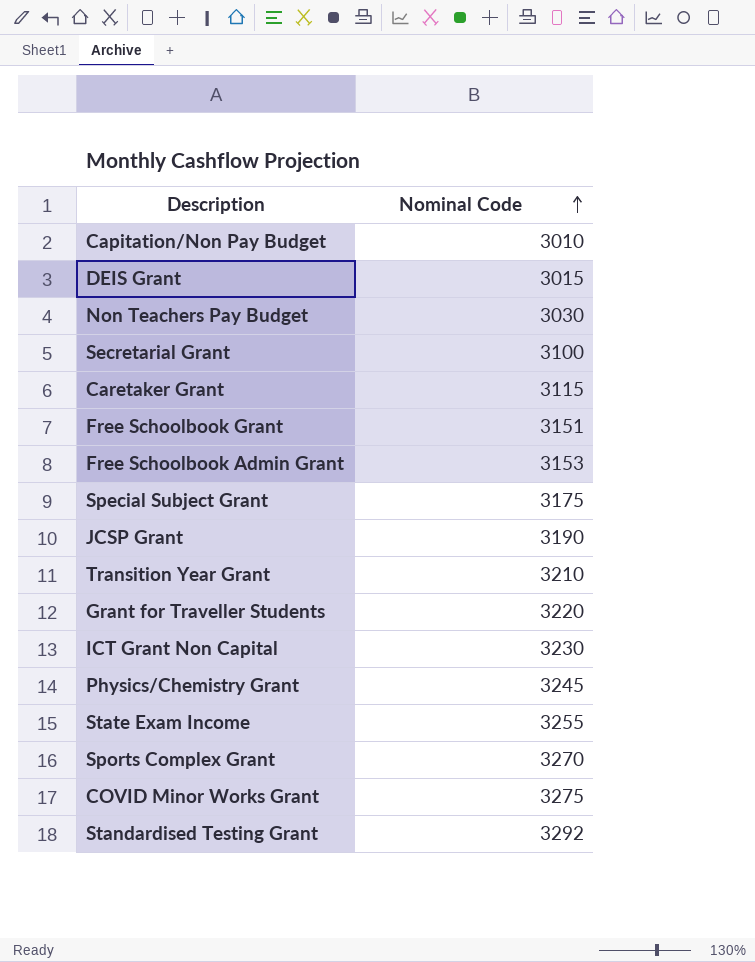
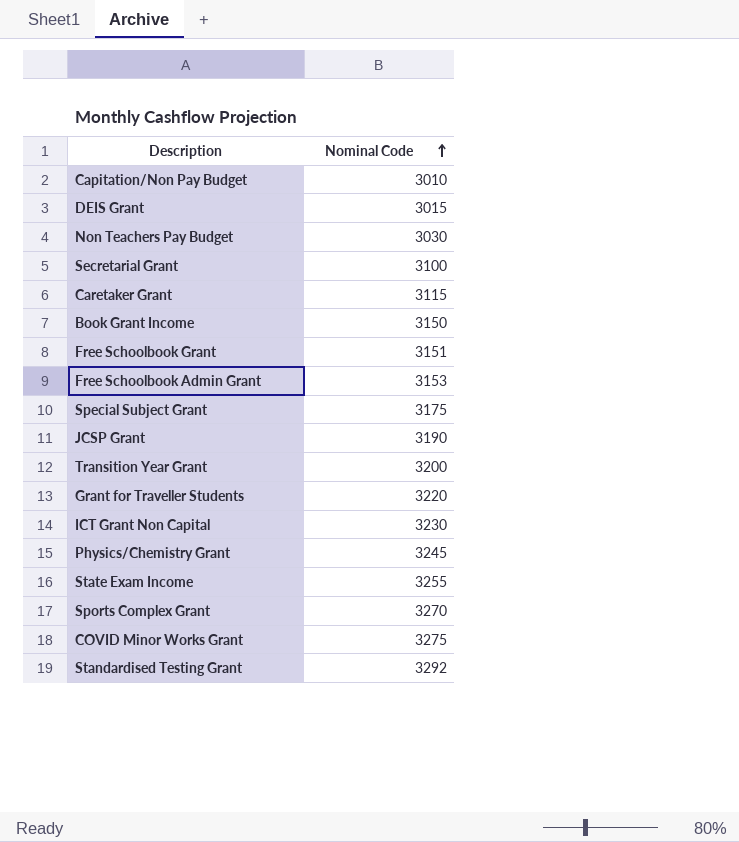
row Book Grant Income: none -> 3150
Transition Year Grant | Nominal Code: 3210 -> 3200

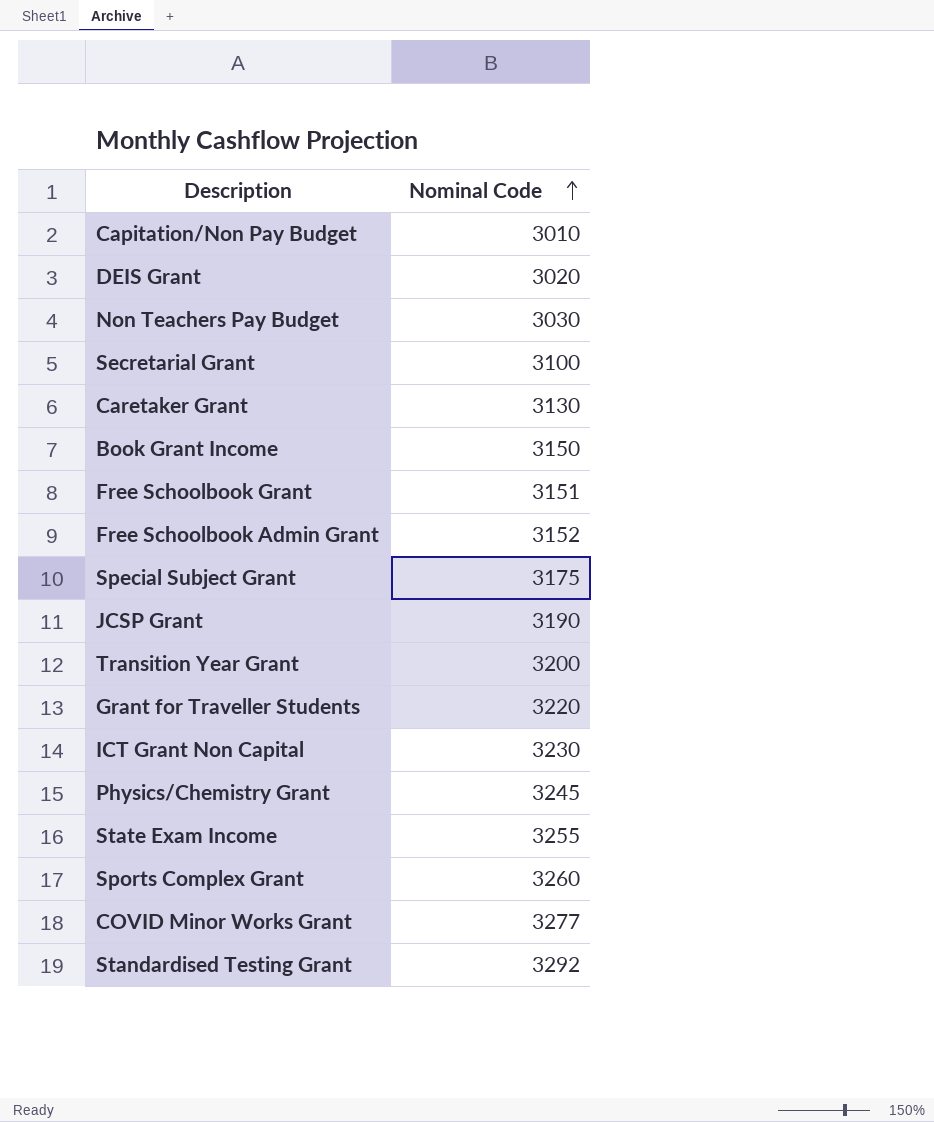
DEIS Grant | Nominal Code: 3015 -> 3020
Caretaker Grant | Nominal Code: 3115 -> 3130
Free Schoolbook Admin Grant | Nominal Code: 3153 -> 3152
Sports Complex Grant | Nominal Code: 3270 -> 3260
COVID Minor Works Grant | Nominal Code: 3275 -> 3277

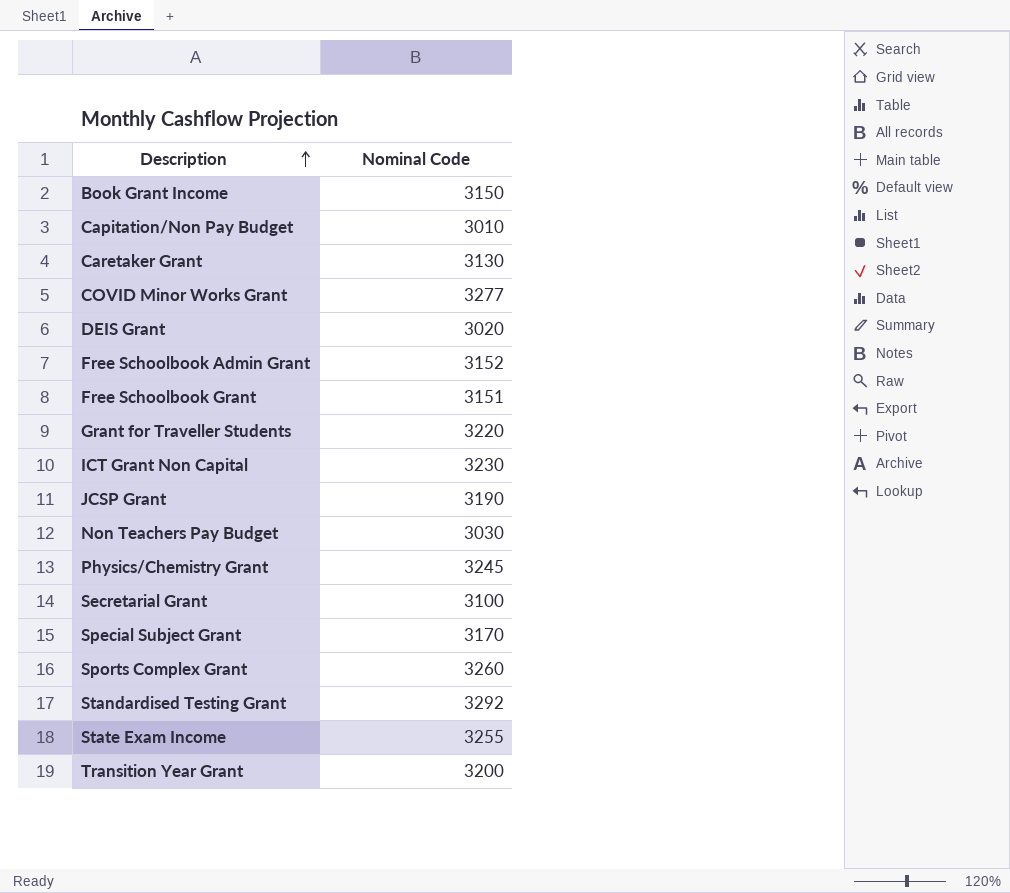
row order: Nominal Code ascending -> Description ascending
Special Subject Grant | Nominal Code: 3175 -> 3170

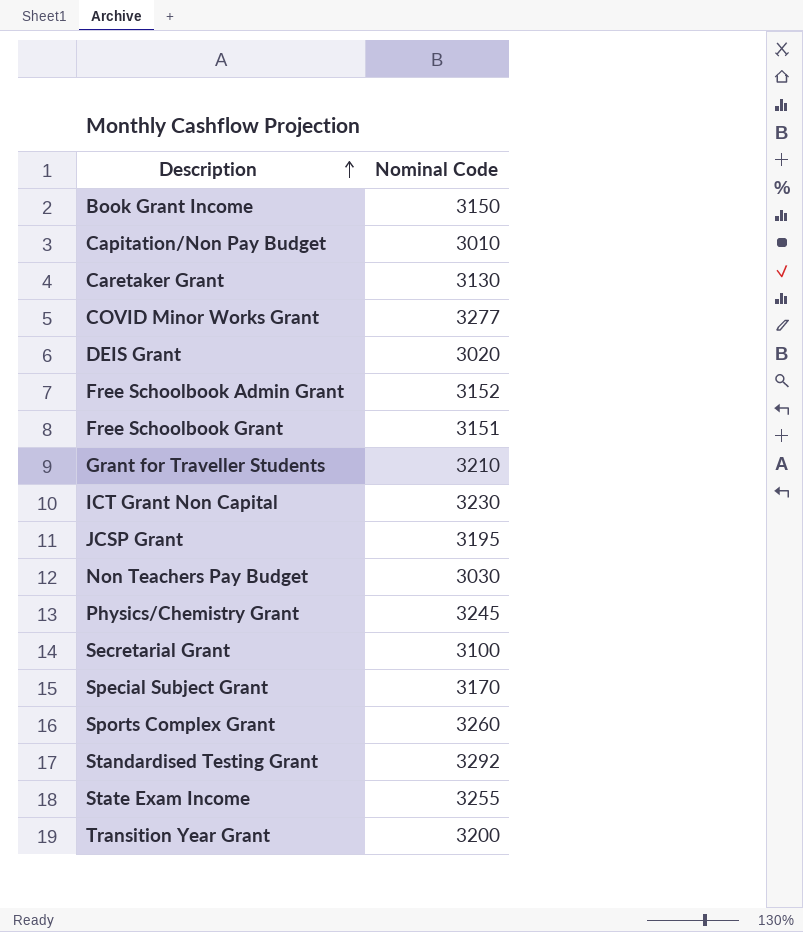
Grant for Traveller Students | Nominal Code: 3220 -> 3210
JCSP Grant | Nominal Code: 3190 -> 3195

